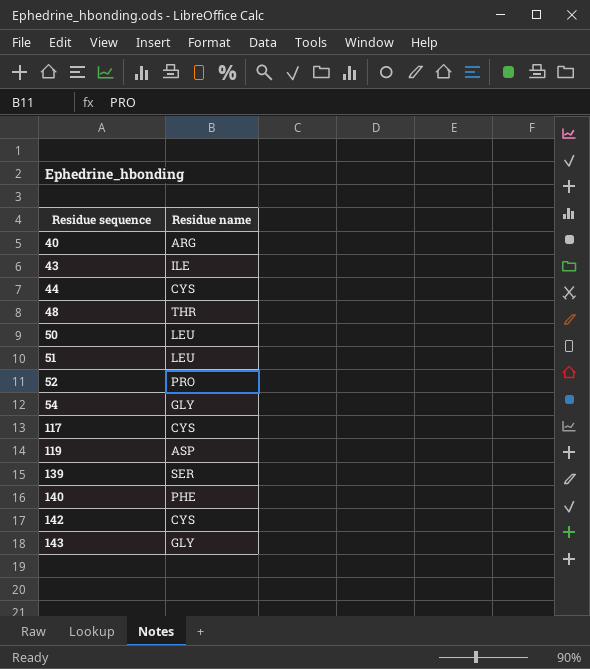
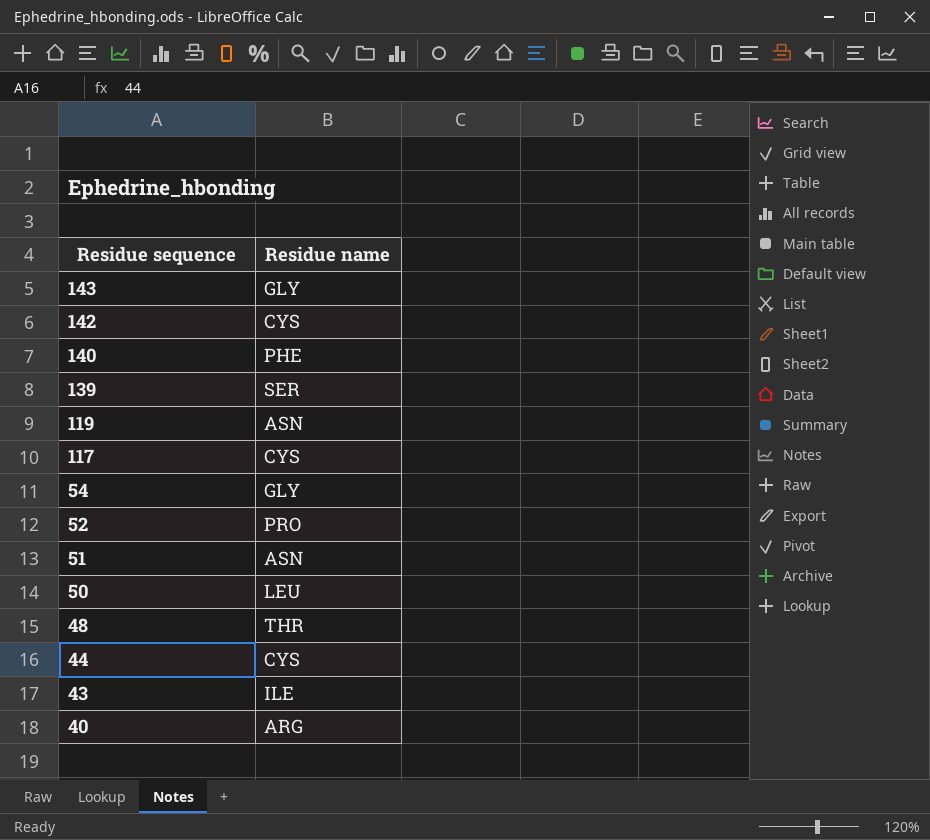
row order: Residue sequence ascending -> Residue sequence descending
119 | Residue name: ASP -> ASN
51 | Residue name: LEU -> ASN

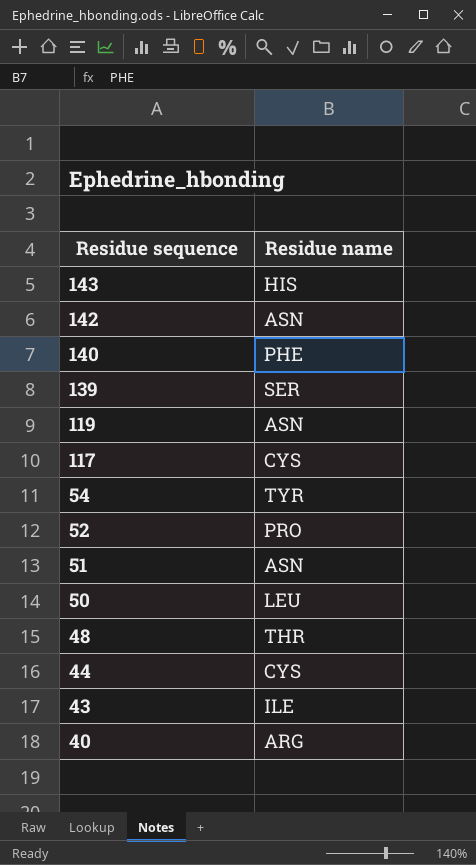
143 | Residue name: GLY -> HIS
142 | Residue name: CYS -> ASN
54 | Residue name: GLY -> TYR

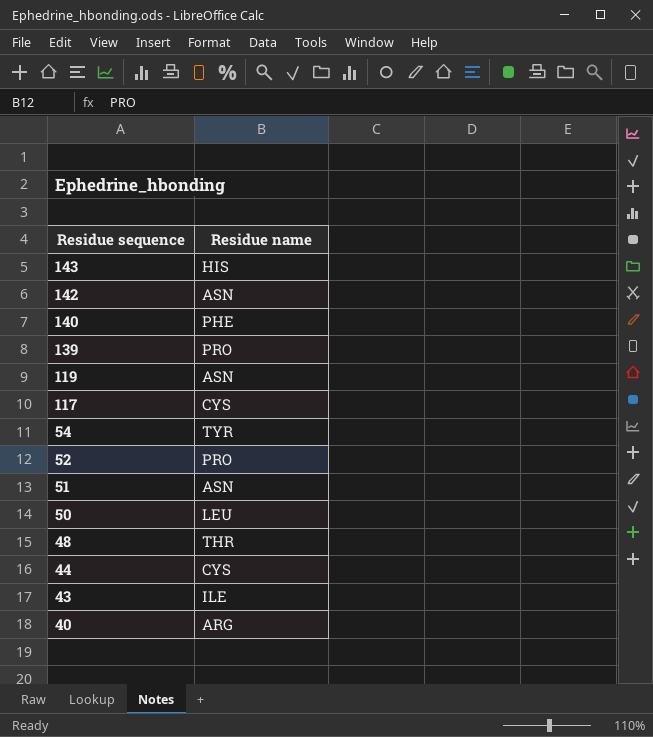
139 | Residue name: SER -> PRO

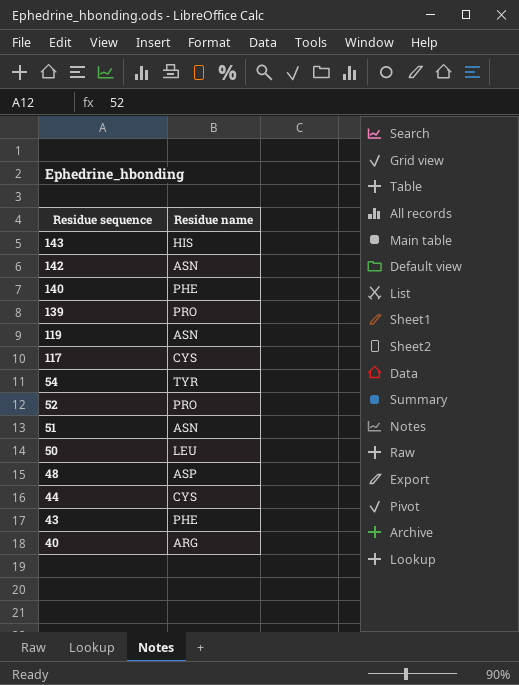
48 | Residue name: THR -> ASP
43 | Residue name: ILE -> PHE

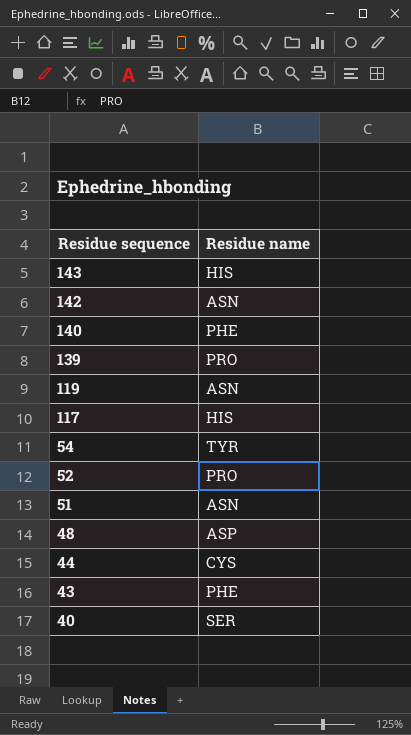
row 50: LEU -> none
117 | Residue name: CYS -> HIS
40 | Residue name: ARG -> SER

